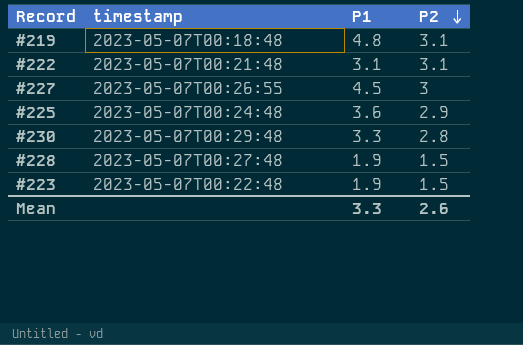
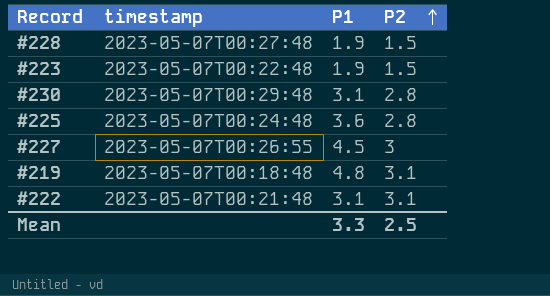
row order: P2 descending -> P2 ascending
#230 | P1: 3.3 -> 3.1
#225 | P2: 2.9 -> 2.8
Mean | P2: 2.6 -> 2.5

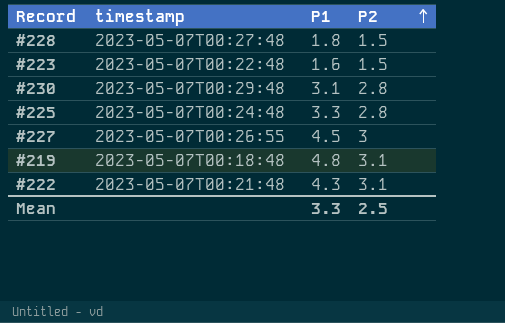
#228 | P1: 1.9 -> 1.8
#223 | P1: 1.9 -> 1.6
#225 | P1: 3.6 -> 3.3
#222 | P1: 3.1 -> 4.3

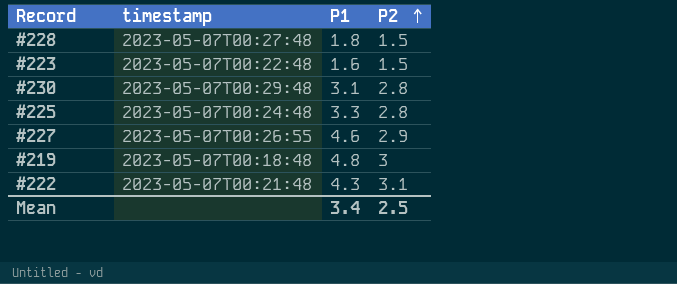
#227 | P1: 4.5 -> 4.6
#227 | P2: 3 -> 2.9
#219 | P2: 3.1 -> 3
Mean | P1: 3.3 -> 3.4

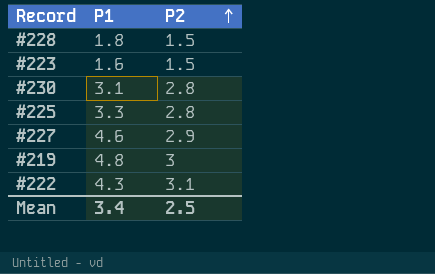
column timestamp | position: 2 -> none

